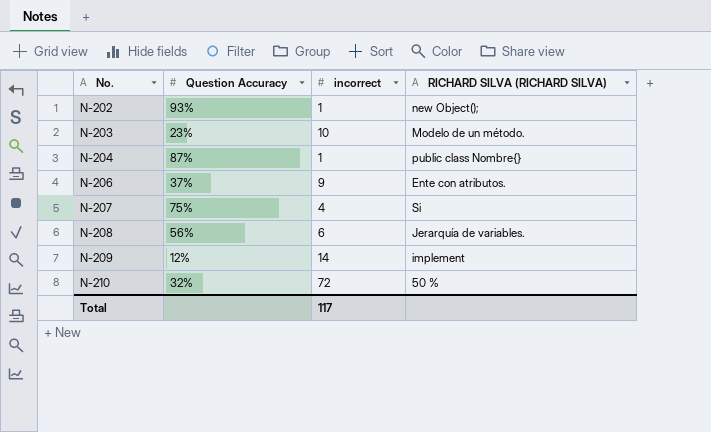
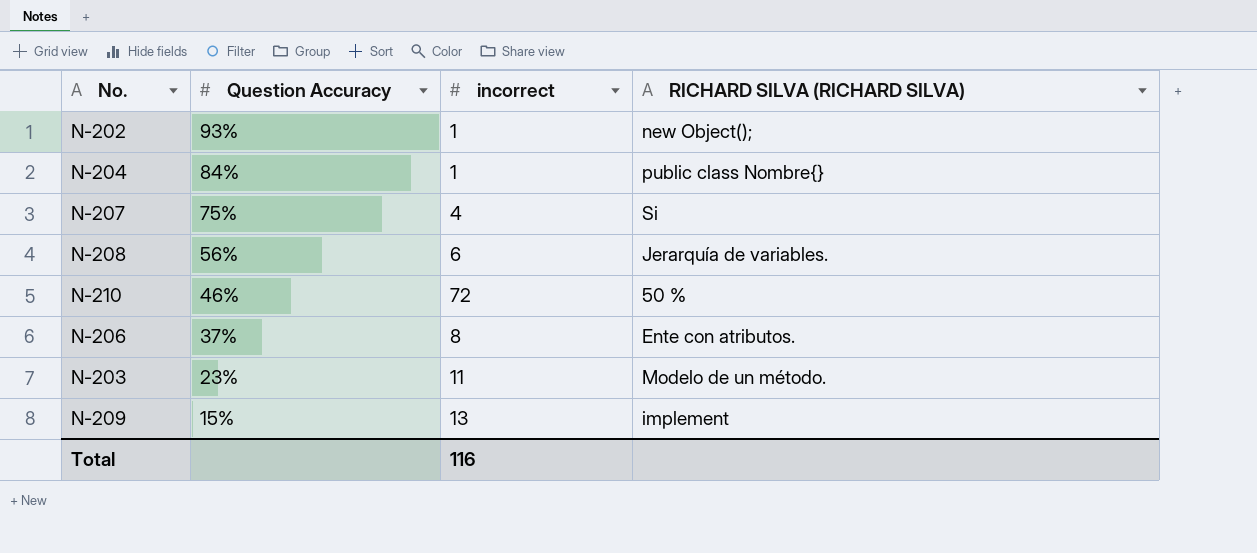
row order: No. ascending -> Question Accuracy descending
N-204 | Question Accuracy: 87% -> 84%
N-210 | Question Accuracy: 32% -> 46%
N-206 | incorrect: 9 -> 8
N-203 | incorrect: 10 -> 11
N-209 | Question Accuracy: 12% -> 15%
N-209 | incorrect: 14 -> 13
Total | incorrect: 117 -> 116

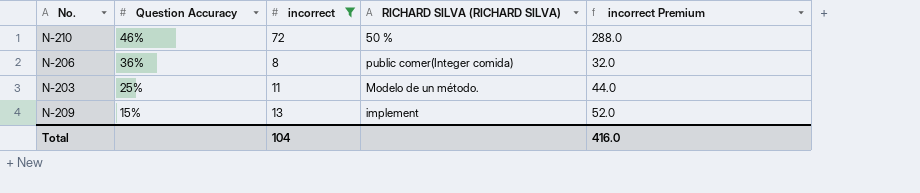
filter: none -> incorrect >= 8
column incorrect Premium | formula: none -> [incorrect] * 4
N-206 | Question Accuracy: 37% -> 36%
N-206 | RICHARD SILVA (RICHARD SILVA): Ente con atributos. -> public comer(Integer comida)
N-203 | Question Accuracy: 23% -> 25%
Total | incorrect: 116 -> 104

